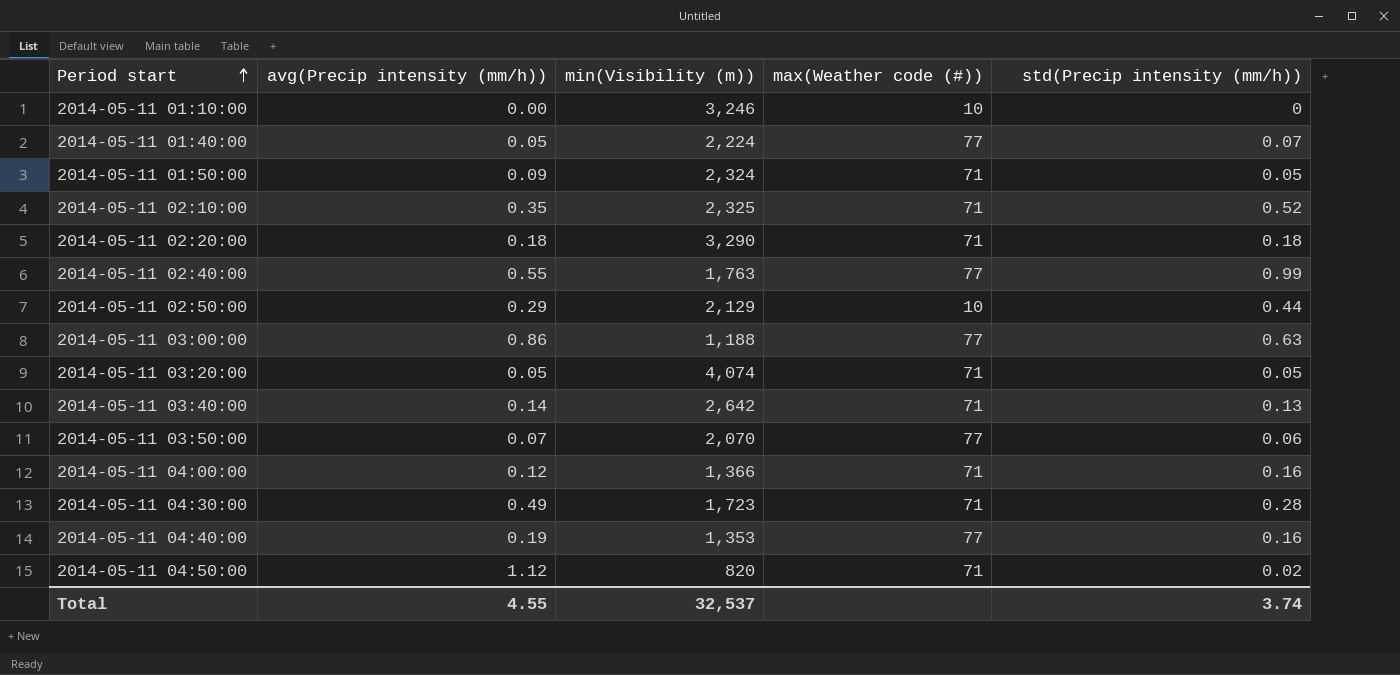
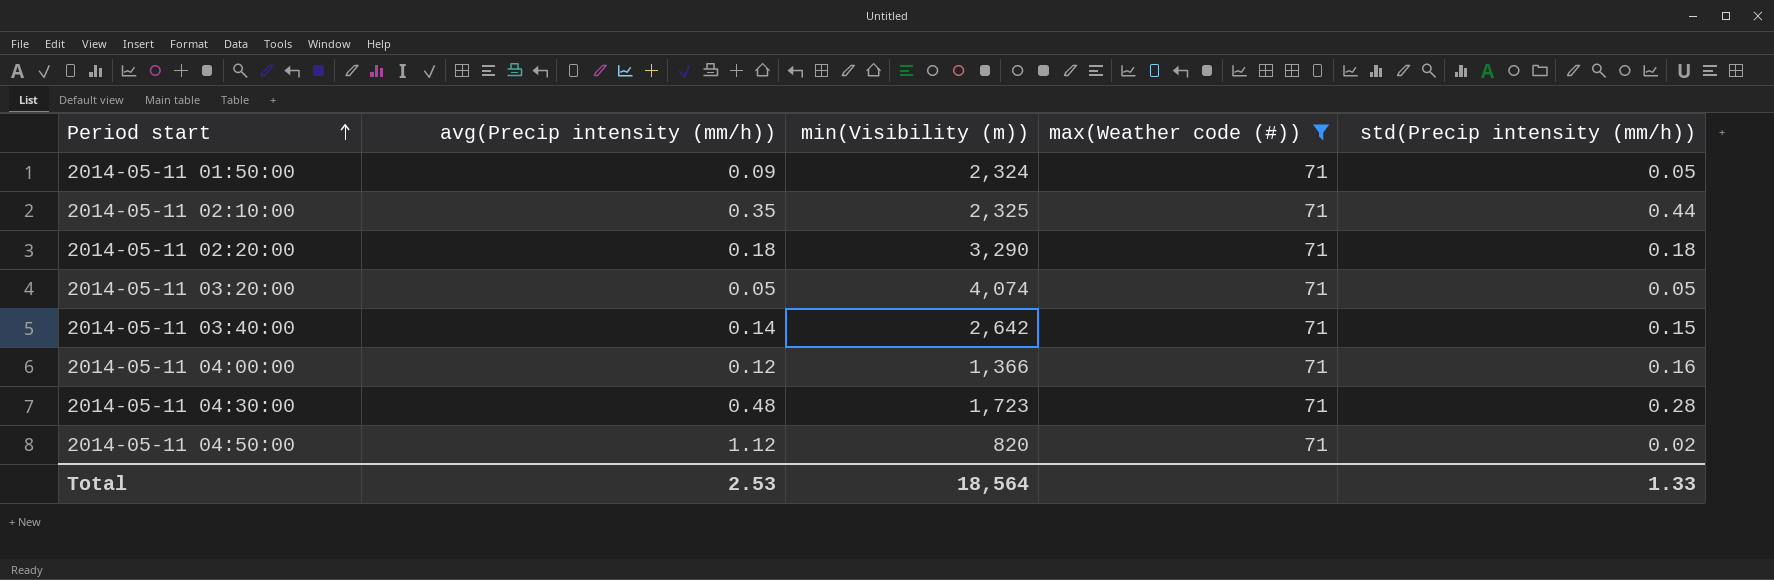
filter: none -> max(Weather code (#)) = 71
2014-05-11 02:10:00 | std(Precip intensity (mm/h)): 0.52 -> 0.44
2014-05-11 03:40:00 | std(Precip intensity (mm/h)): 0.13 -> 0.15
2014-05-11 04:30:00 | avg(Precip intensity (mm/h)): 0.49 -> 0.48
Total | avg(Precip intensity (mm/h)): 4.55 -> 2.53
Total | min(Visibility (m)): 32,537 -> 18,564
Total | std(Precip intensity (mm/h)): 3.74 -> 1.33

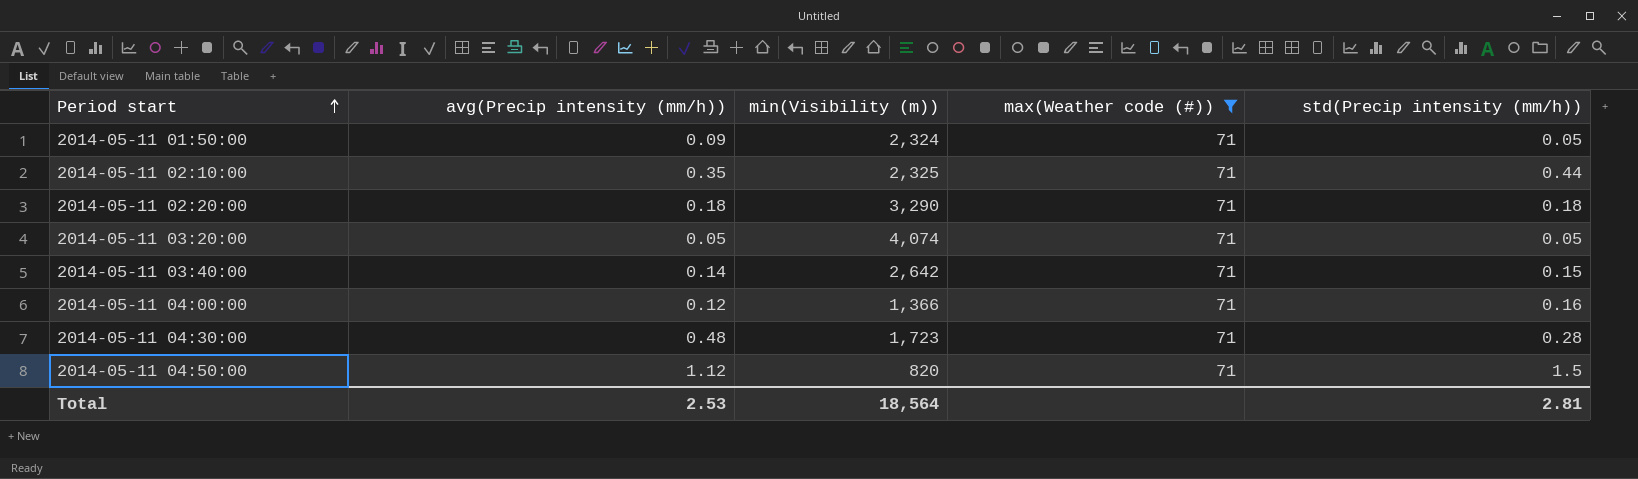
2014-05-11 04:50:00 | std(Precip intensity (mm/h)): 0.02 -> 1.5
Total | std(Precip intensity (mm/h)): 1.33 -> 2.81

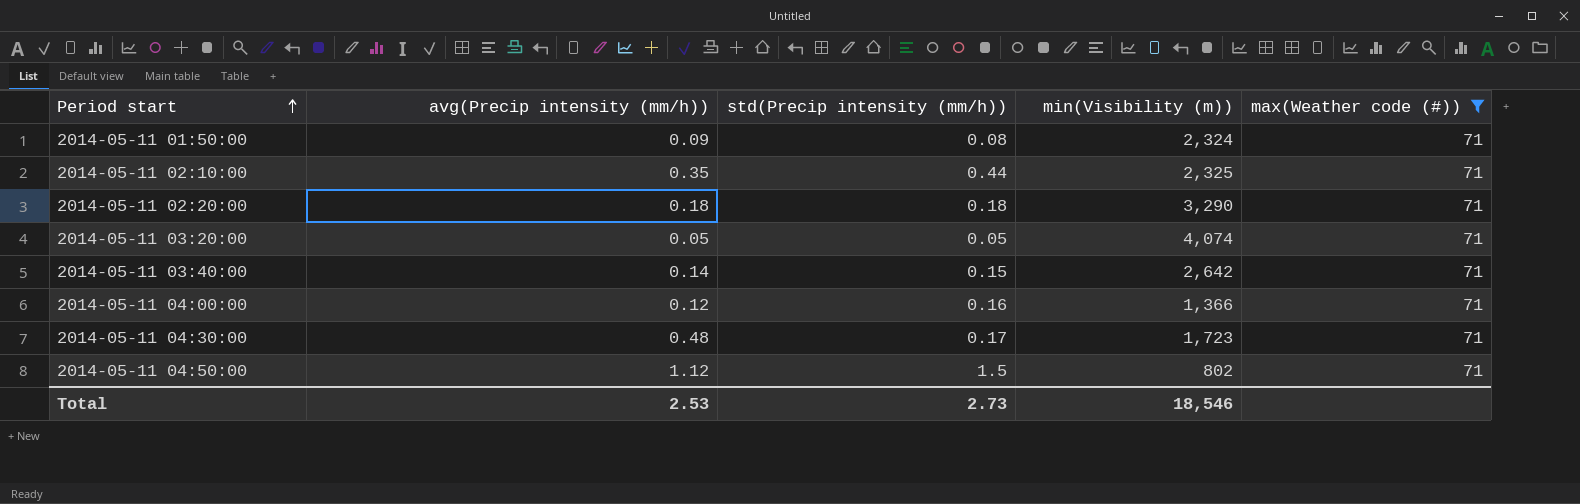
column std(Precip intensity (mm/h)) | position: 5 -> 3
2014-05-11 01:50:00 | std(Precip intensity (mm/h)): 0.05 -> 0.08
2014-05-11 04:30:00 | std(Precip intensity (mm/h)): 0.28 -> 0.17
2014-05-11 04:50:00 | min(Visibility (m)): 820 -> 802
Total | std(Precip intensity (mm/h)): 2.81 -> 2.73
Total | min(Visibility (m)): 18,564 -> 18,546

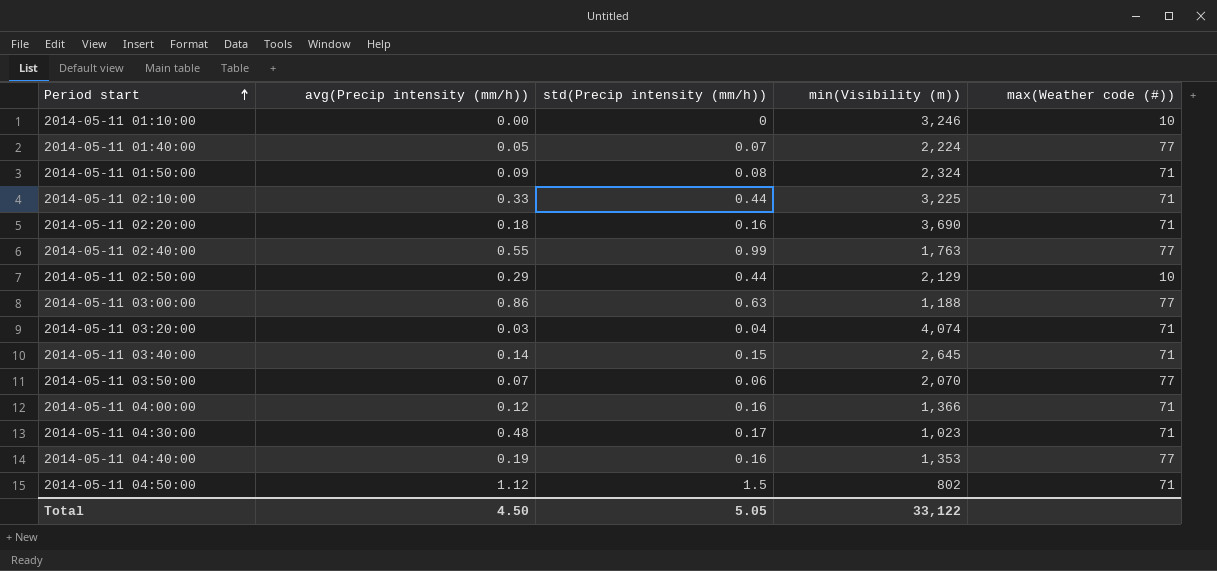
filter: max(Weather code (#)) = 71 -> none
2014-05-11 02:10:00 | avg(Precip intensity (mm/h)): 0.35 -> 0.33
2014-05-11 02:10:00 | min(Visibility (m)): 2,325 -> 3,225
2014-05-11 02:20:00 | std(Precip intensity (mm/h)): 0.18 -> 0.16
2014-05-11 02:20:00 | min(Visibility (m)): 3,290 -> 3,690
2014-05-11 03:20:00 | avg(Precip intensity (mm/h)): 0.05 -> 0.03
2014-05-11 03:20:00 | std(Precip intensity (mm/h)): 0.05 -> 0.04
2014-05-11 03:40:00 | min(Visibility (m)): 2,642 -> 2,645
2014-05-11 04:30:00 | min(Visibility (m)): 1,723 -> 1,023
Total | avg(Precip intensity (mm/h)): 2.53 -> 4.50
Total | std(Precip intensity (mm/h)): 2.73 -> 5.05
Total | min(Visibility (m)): 18,546 -> 33,122

